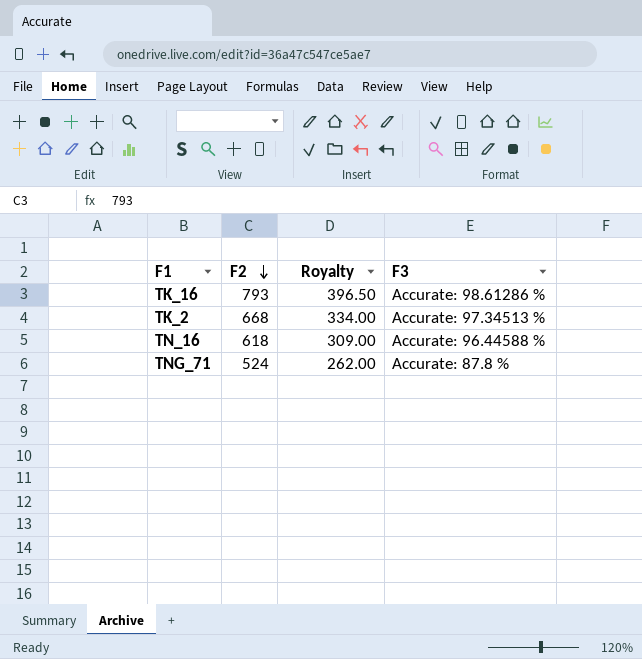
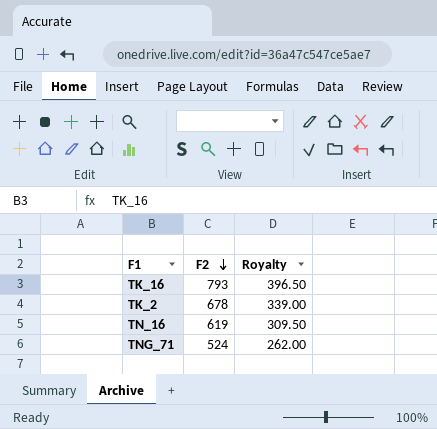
column F3 | position: 4 -> none
TK_2 | F2: 668 -> 678
TK_2 | Royalty: 334.00 -> 339.00
TN_16 | F2: 618 -> 619
TN_16 | Royalty: 309.00 -> 309.50

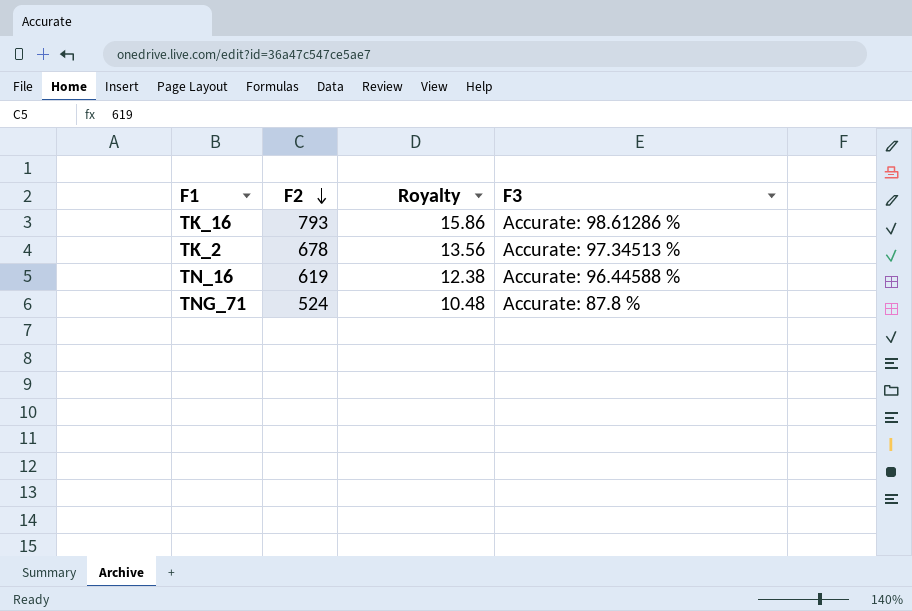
column Royalty | formula: [F2] * 0.5 -> [F2] * 0.02
column F3 | position: none -> 4

